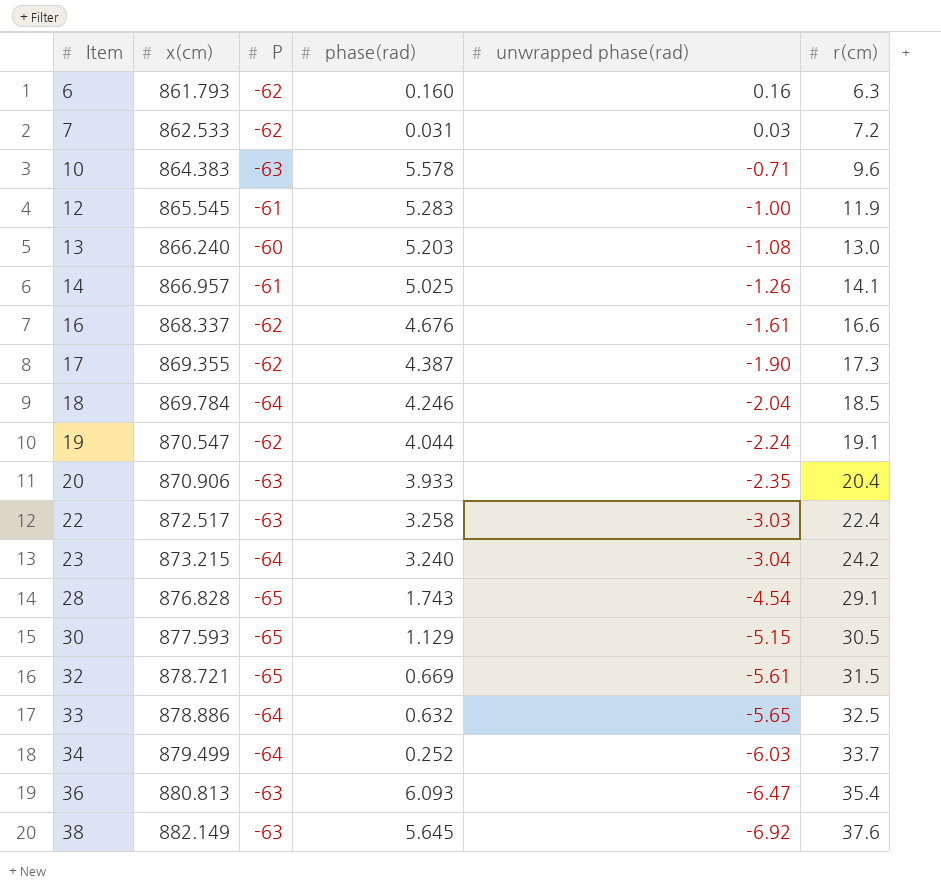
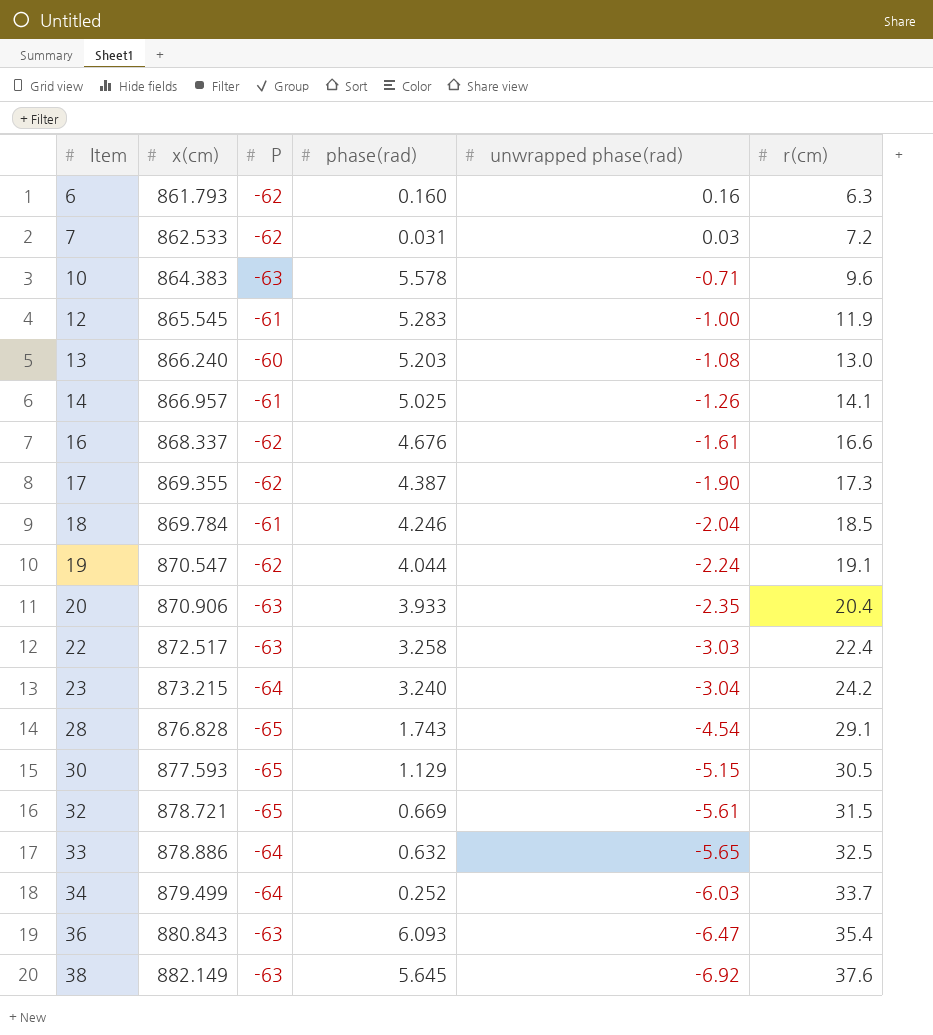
18 | P: -64 -> -61
36 | x(cm): 880.813 -> 880.843

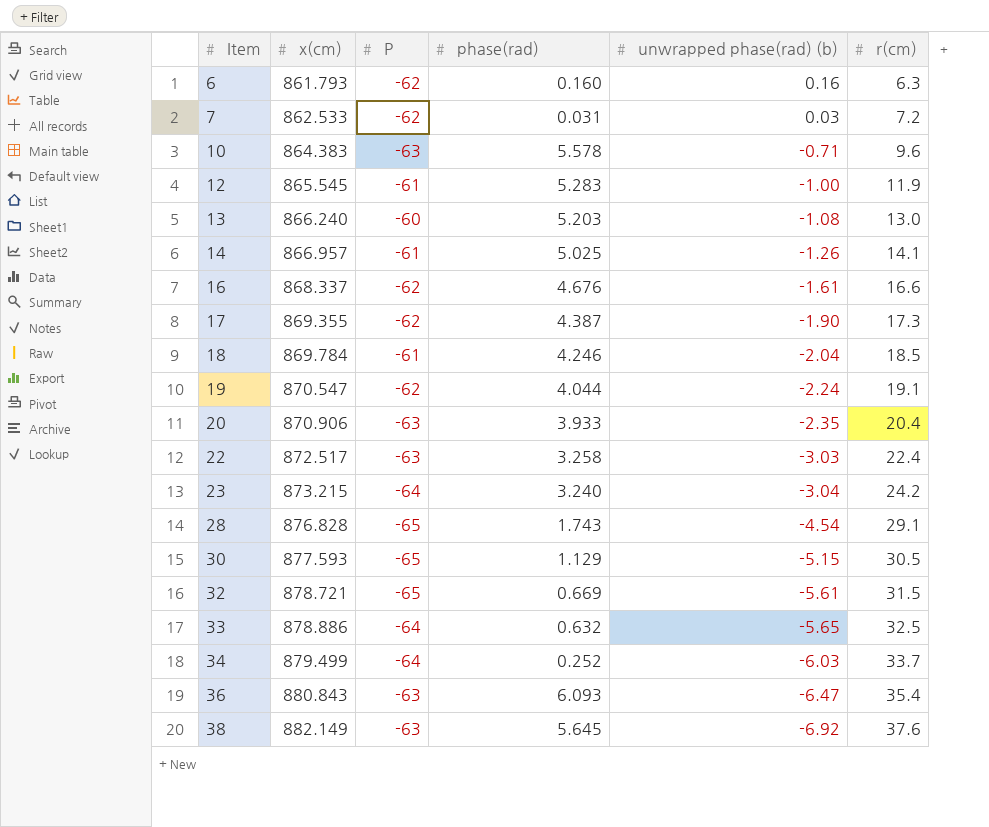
column name: unwrapped phase(rad) -> unwrapped phase(rad) (b)

